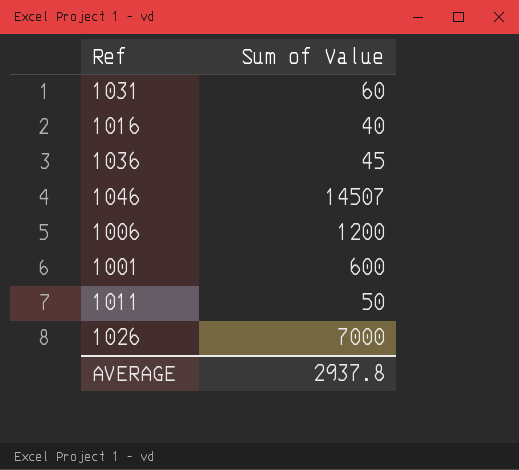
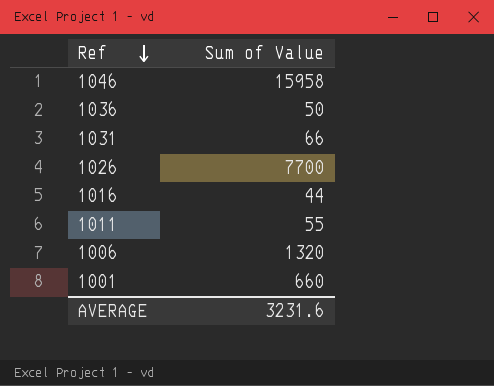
row order: none -> Ref descending
1046 | Sum of Value: 14507 -> 15958
1036 | Sum of Value: 45 -> 50
1031 | Sum of Value: 60 -> 66
1026 | Sum of Value: 7000 -> 7700
1016 | Sum of Value: 40 -> 44
1011 | Sum of Value: 50 -> 55
1006 | Sum of Value: 1200 -> 1320
1001 | Sum of Value: 600 -> 660
AVERAGE | Sum of Value: 2937.8 -> 3231.6

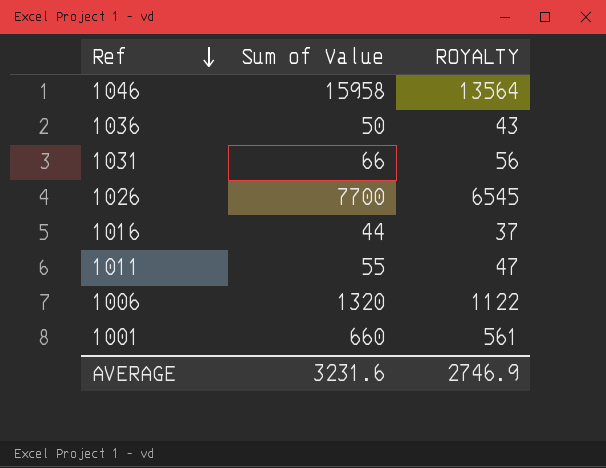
column ROYALTY | formula: none -> [Sum of Value] * 0.85

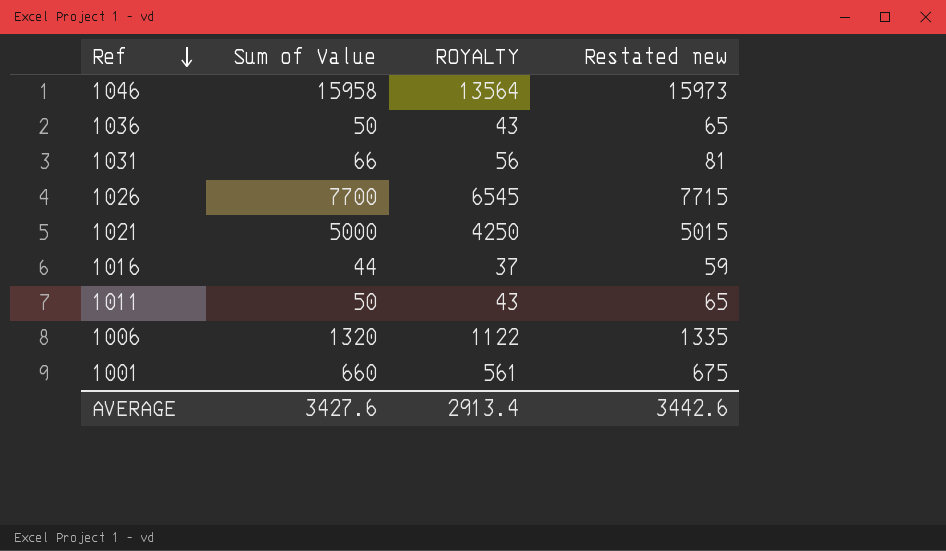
column Restated new | formula: none -> [Sum of Value] + 15
row 1021: none -> 5000 | 4250 | 5015
1011 | Sum of Value: 55 -> 50
1011 | ROYALTY: 47 -> 43
AVERAGE | Sum of Value: 3231.6 -> 3427.6
AVERAGE | ROYALTY: 2746.9 -> 2913.4

